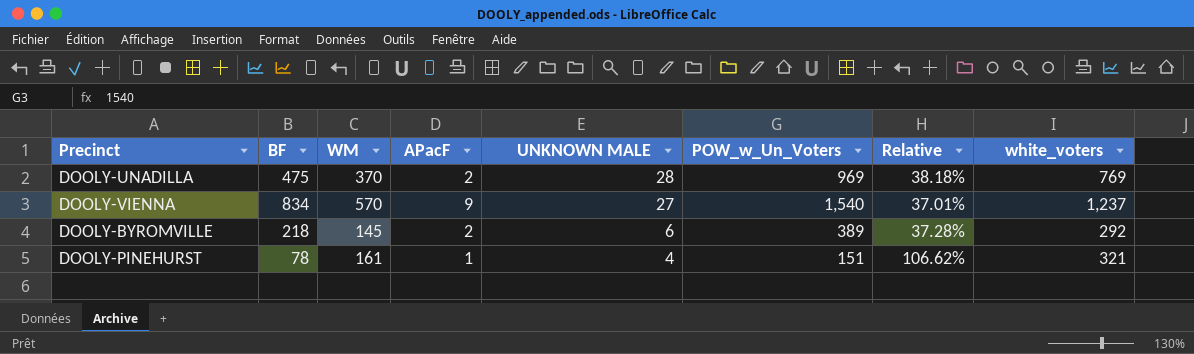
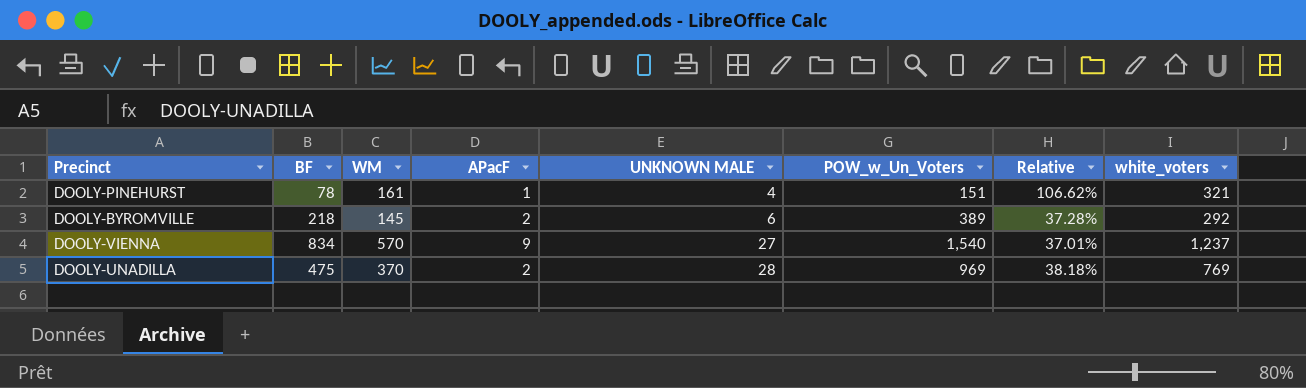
row order: UNKNOWN MALE descending -> UNKNOWN MALE ascending

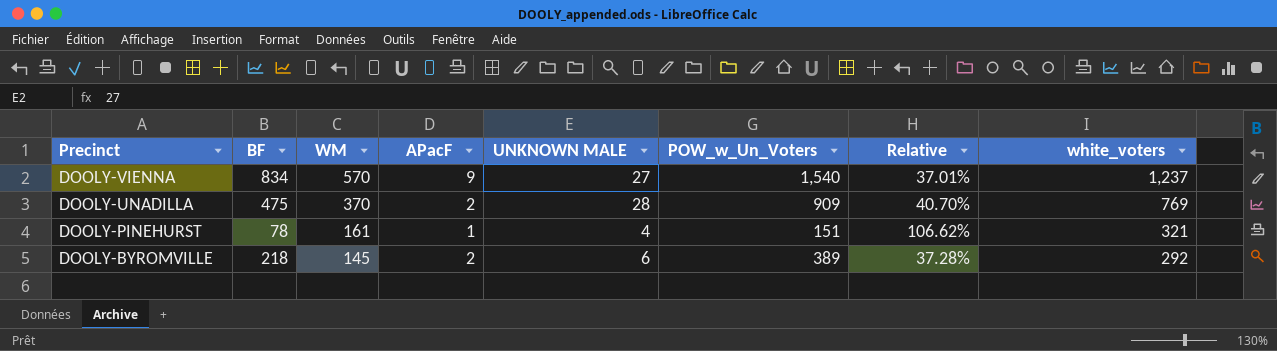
row order: UNKNOWN MALE ascending -> Precinct descending
DOOLY-UNADILLA | POW_w_Un_Voters: 969 -> 909
DOOLY-UNADILLA | Relative: 38.18% -> 40.70%

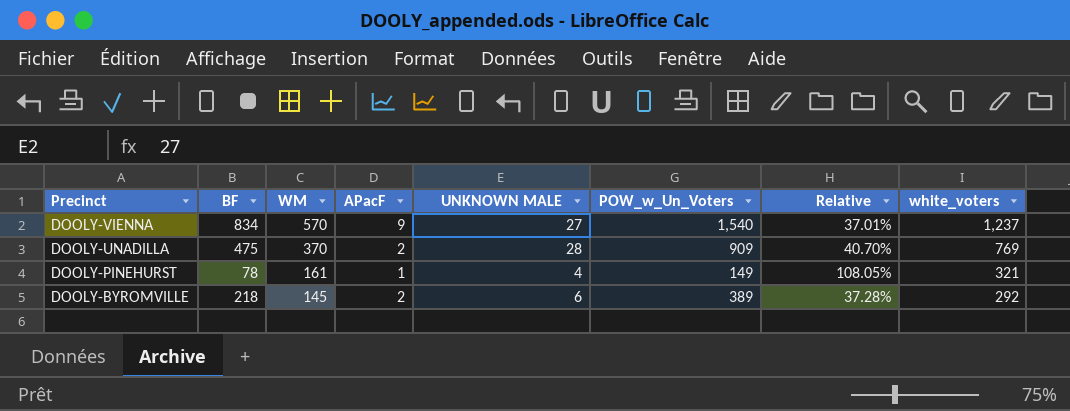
DOOLY-PINEHURST | POW_w_Un_Voters: 151 -> 149
DOOLY-PINEHURST | Relative: 106.62% -> 108.05%

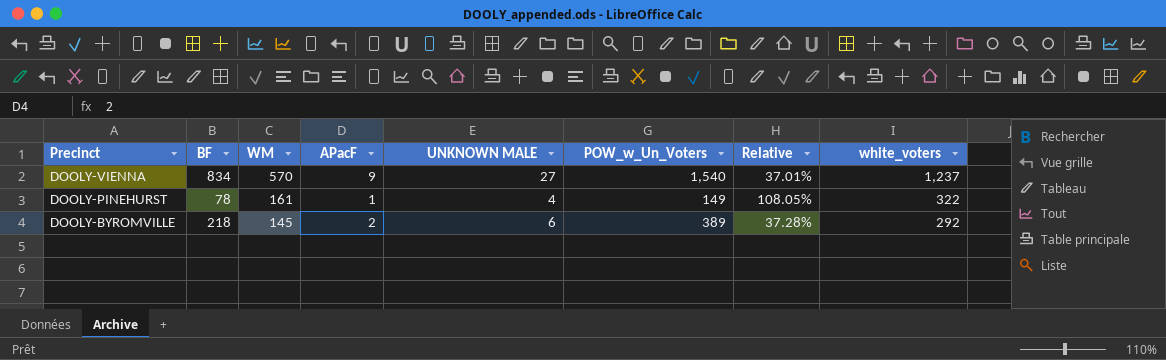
row DOOLY-UNADILLA: 475 | 370 | 2 | 28 | 909 | 40.70% | 769 -> none
DOOLY-PINEHURST | white_voters: 321 -> 322

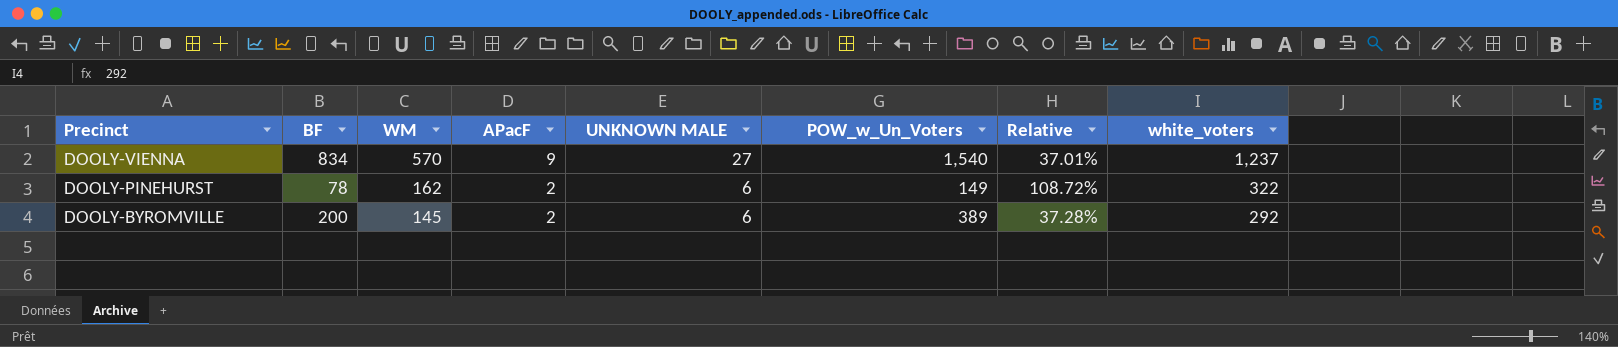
DOOLY-PINEHURST | WM: 161 -> 162
DOOLY-PINEHURST | APacF: 1 -> 2
DOOLY-PINEHURST | UNKNOWN MALE: 4 -> 6
DOOLY-PINEHURST | Relative: 108.05% -> 108.72%
DOOLY-BYROMVILLE | BF: 218 -> 200

